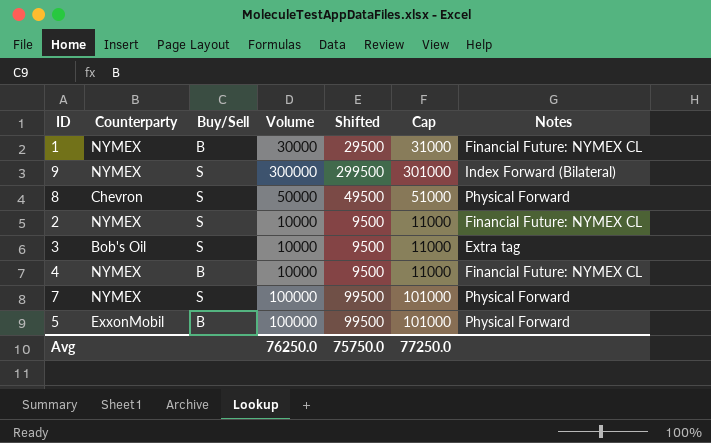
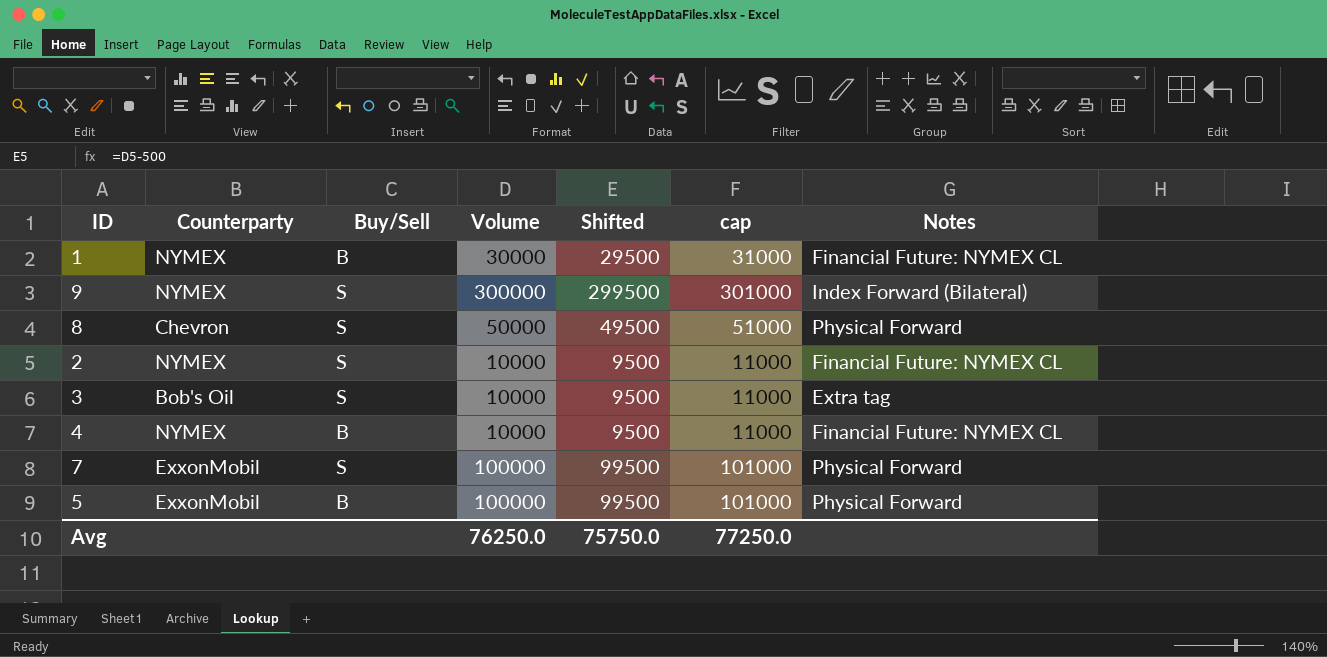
column name: Cap -> cap
7 | Counterparty: NYMEX -> ExxonMobil

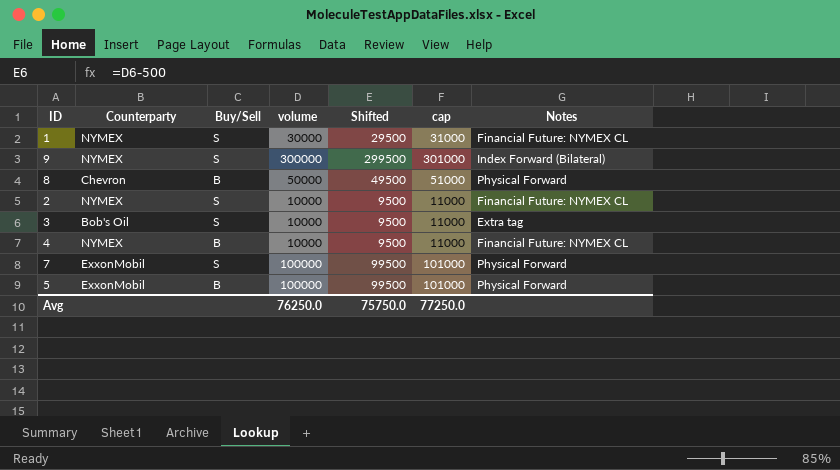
column name: Volume -> volume
1 | Buy/Sell: B -> S
8 | Buy/Sell: S -> B

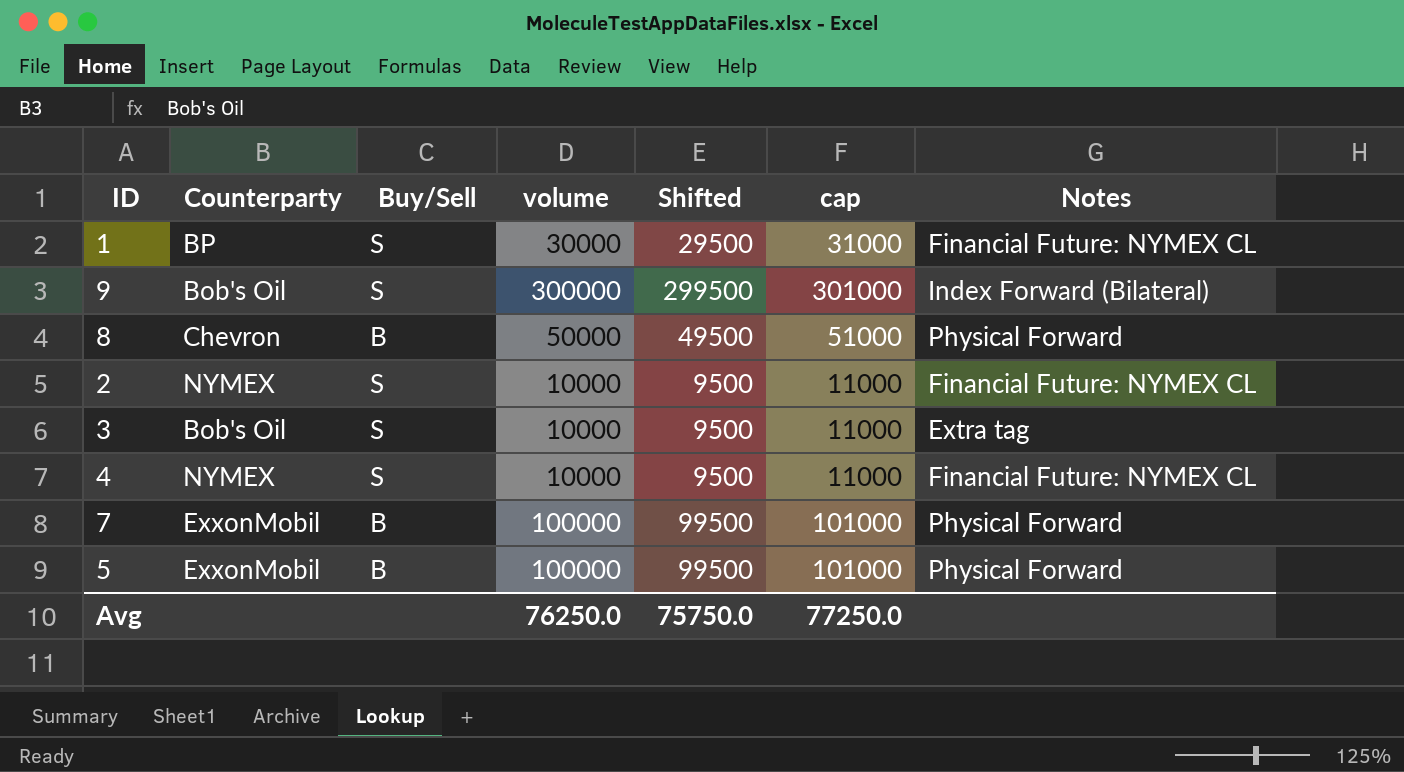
1 | Counterparty: NYMEX -> BP
9 | Counterparty: NYMEX -> Bob's Oil
4 | Buy/Sell: B -> S
7 | Buy/Sell: S -> B

